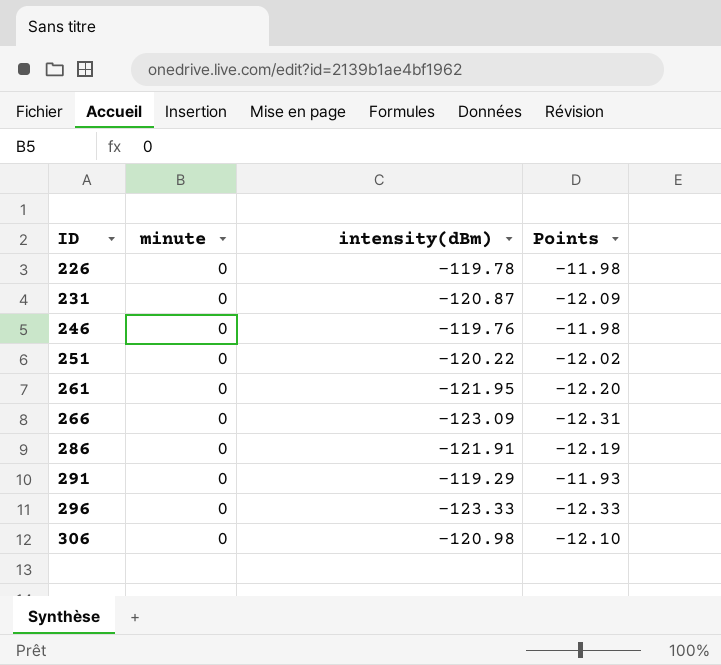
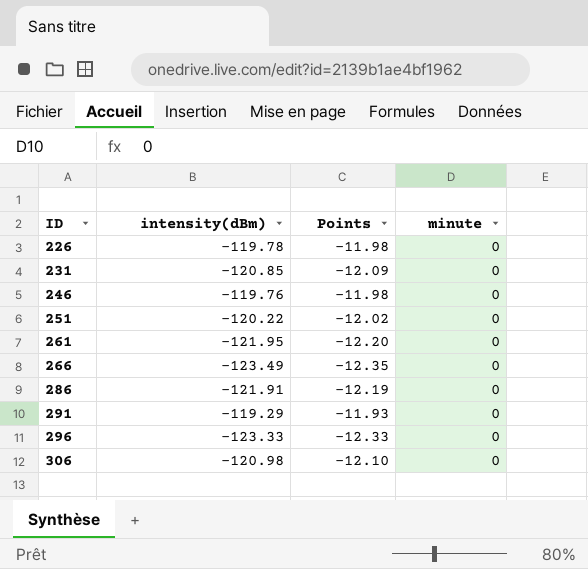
column minute | position: 2 -> 4
231 | intensity(dBm): -120.87 -> -120.85
266 | intensity(dBm): -123.09 -> -123.49
266 | Points: -12.31 -> -12.35

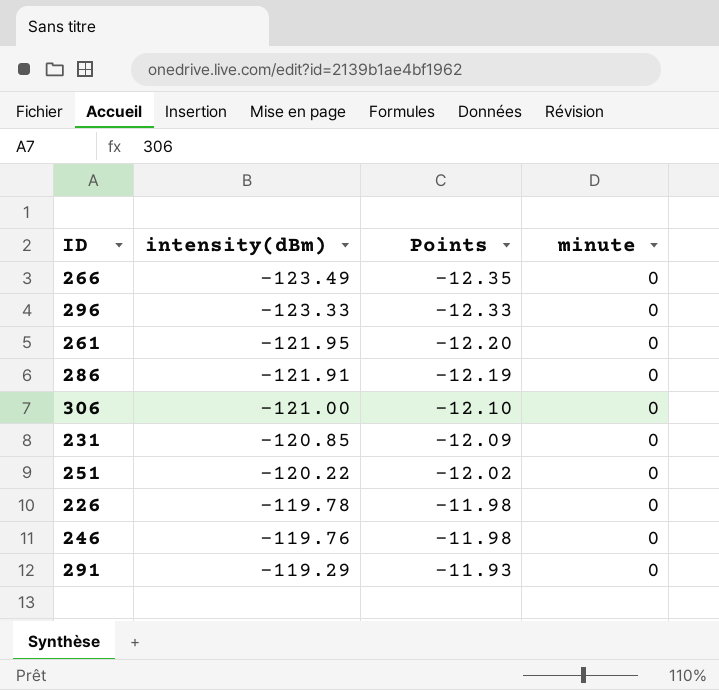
row order: ID ascending -> intensity(dBm) ascending
306 | intensity(dBm): -120.98 -> -121.00

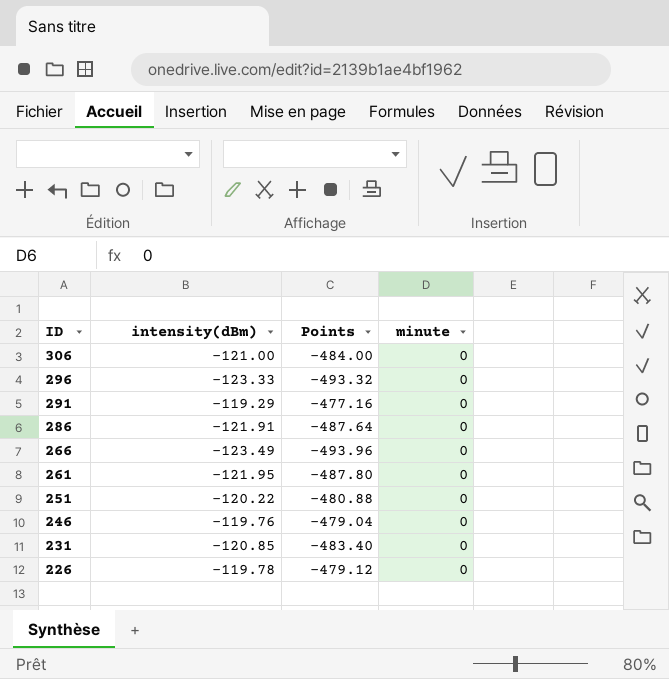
row order: intensity(dBm) ascending -> ID descending
column Points | formula: [intensity(dBm)] * 0.1 -> [intensity(dBm)] * 4

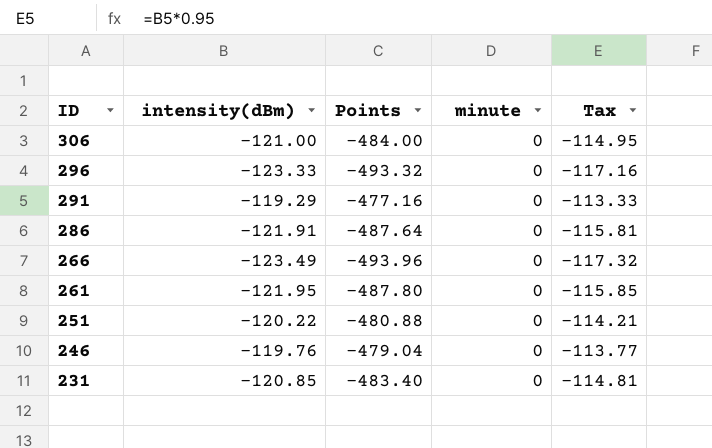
column Tax | formula: none -> [intensity(dBm)] * 0.95
row 226: -119.78 | -479.12 | 0 -> none

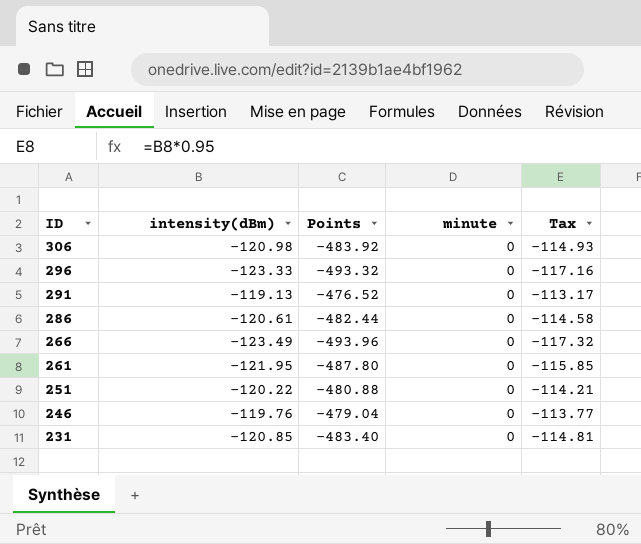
306 | intensity(dBm): -121.00 -> -120.98
306 | Points: -484.00 -> -483.92
306 | Tax: -114.95 -> -114.93
291 | intensity(dBm): -119.29 -> -119.13
291 | Points: -477.16 -> -476.52
291 | Tax: -113.33 -> -113.17
286 | intensity(dBm): -121.91 -> -120.61
286 | Points: -487.64 -> -482.44
286 | Tax: -115.81 -> -114.58

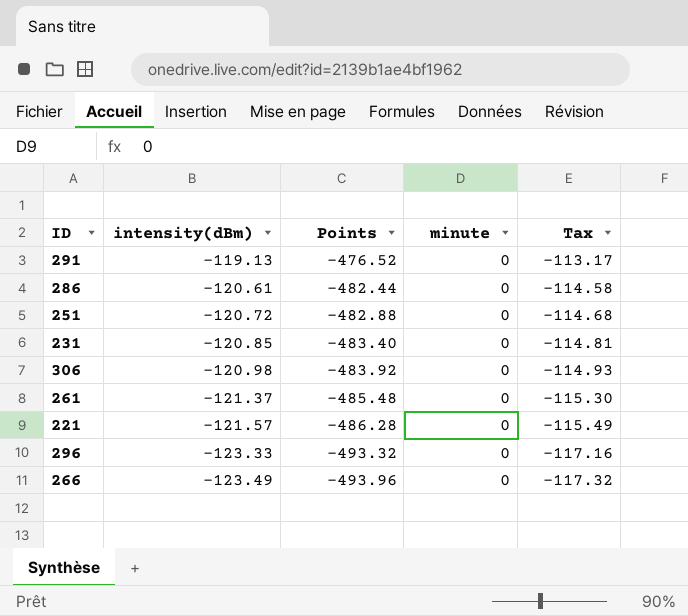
row order: ID descending -> intensity(dBm) descending
row 246: -119.76 | -479.04 | 0 | -113.77 -> none
251 | intensity(dBm): -120.22 -> -120.72
251 | Points: -480.88 -> -482.88
251 | Tax: -114.21 -> -114.68
261 | intensity(dBm): -121.95 -> -121.37
261 | Points: -487.80 -> -485.48
261 | Tax: -115.85 -> -115.30
row 221: none -> -121.57 | -486.28 | 0 | -115.49

